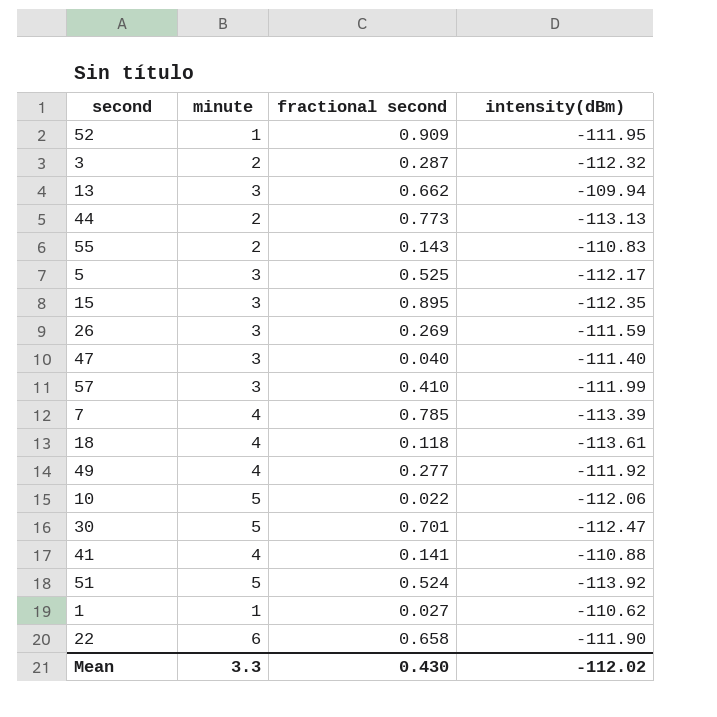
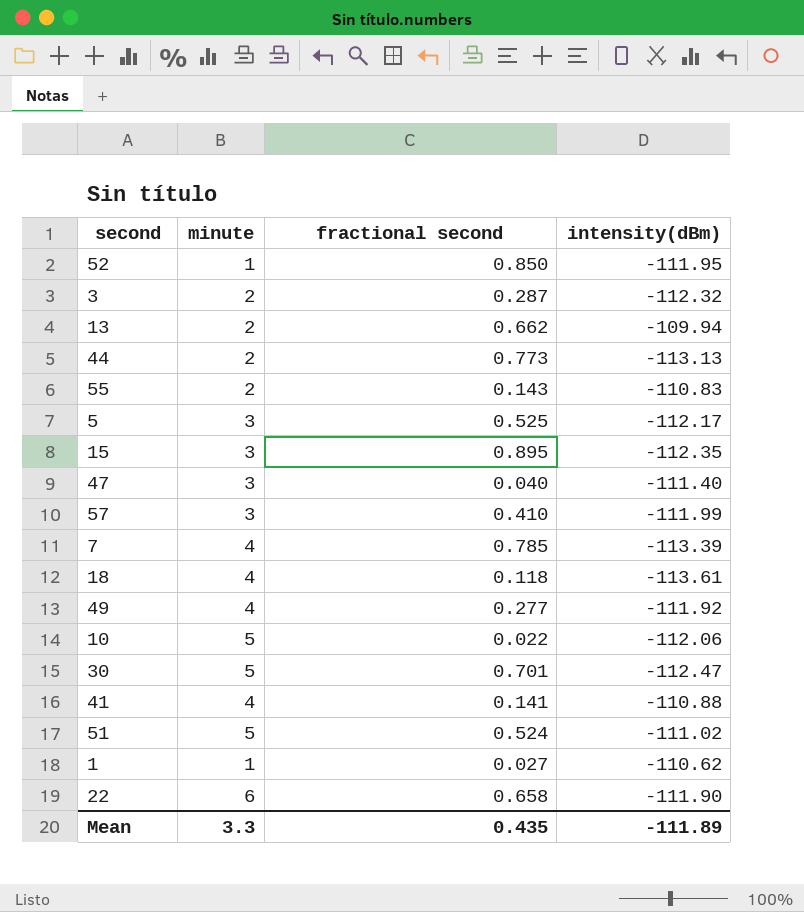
row 26: 3 | 0.269 | -111.59 -> none
52 | fractional second: 0.909 -> 0.850
13 | minute: 3 -> 2
51 | intensity(dBm): -113.92 -> -111.02
Mean | fractional second: 0.430 -> 0.435
Mean | intensity(dBm): -112.02 -> -111.89

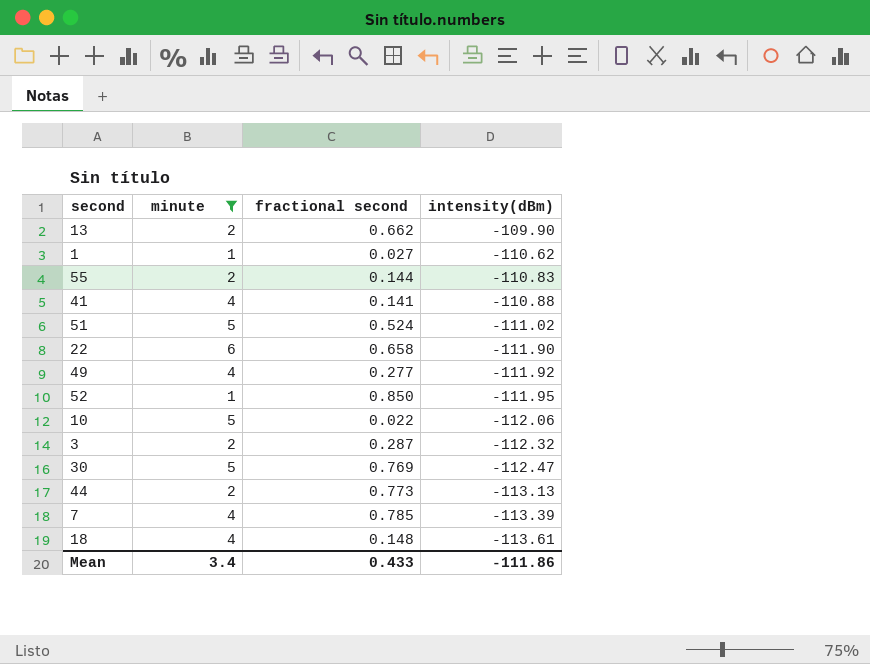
filter: none -> minute != 3
row order: none -> intensity(dBm) descending
13 | intensity(dBm): -109.94 -> -109.90
55 | fractional second: 0.143 -> 0.144
30 | fractional second: 0.701 -> 0.769
18 | fractional second: 0.118 -> 0.148
Mean | minute: 3.3 -> 3.4
Mean | fractional second: 0.435 -> 0.433
Mean | intensity(dBm): -111.89 -> -111.86

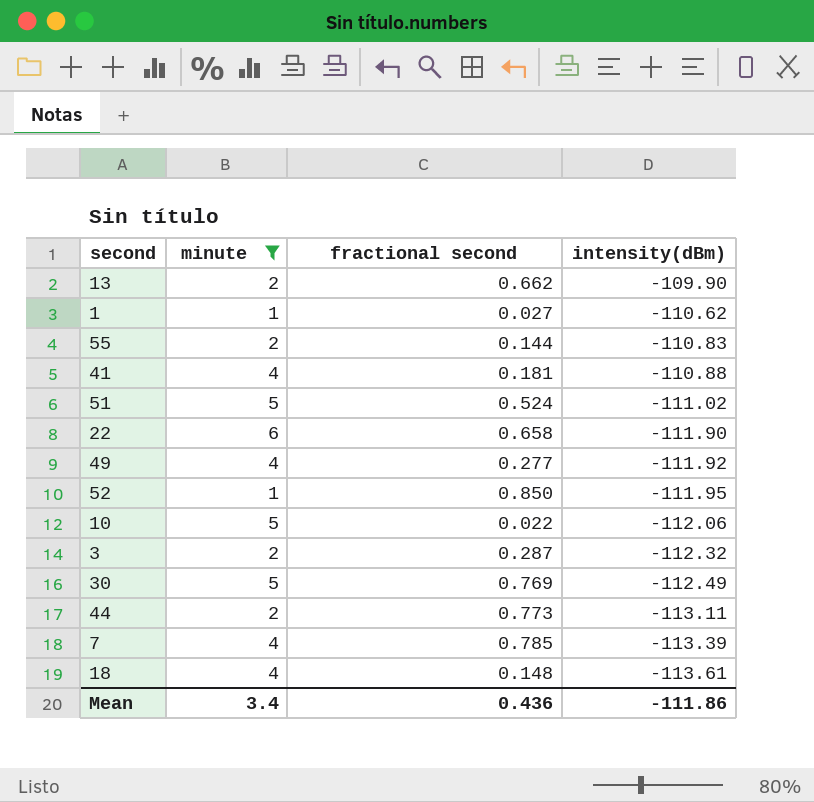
41 | fractional second: 0.141 -> 0.181
30 | intensity(dBm): -112.47 -> -112.49
44 | intensity(dBm): -113.13 -> -113.11
Mean | fractional second: 0.433 -> 0.436

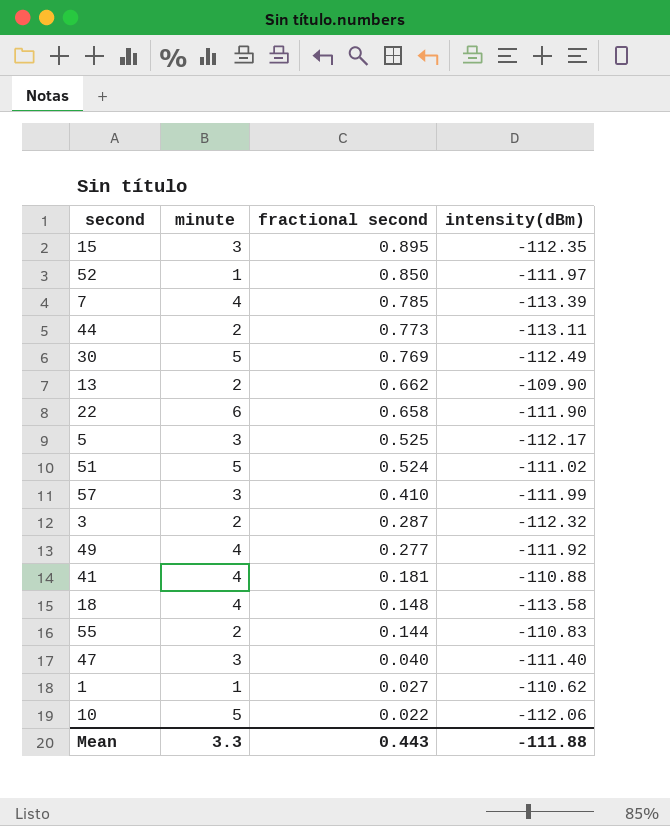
filter: minute != 3 -> none
row order: intensity(dBm) descending -> fractional second descending
52 | intensity(dBm): -111.95 -> -111.97
18 | intensity(dBm): -113.61 -> -113.58
Mean | minute: 3.4 -> 3.3
Mean | fractional second: 0.436 -> 0.443
Mean | intensity(dBm): -111.86 -> -111.88

